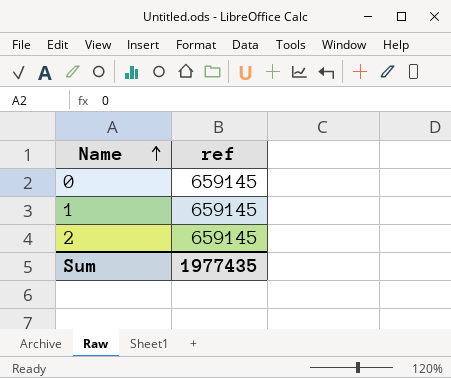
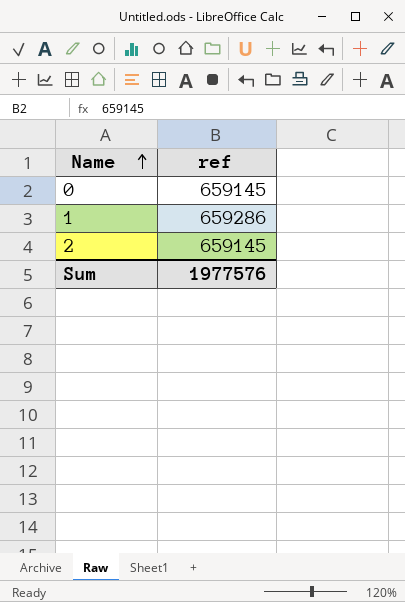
1 | ref: 659145 -> 659286
Sum | ref: 1977435 -> 1977576

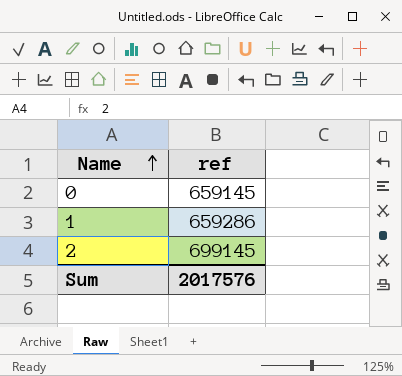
2 | ref: 659145 -> 699145
Sum | ref: 1977576 -> 2017576

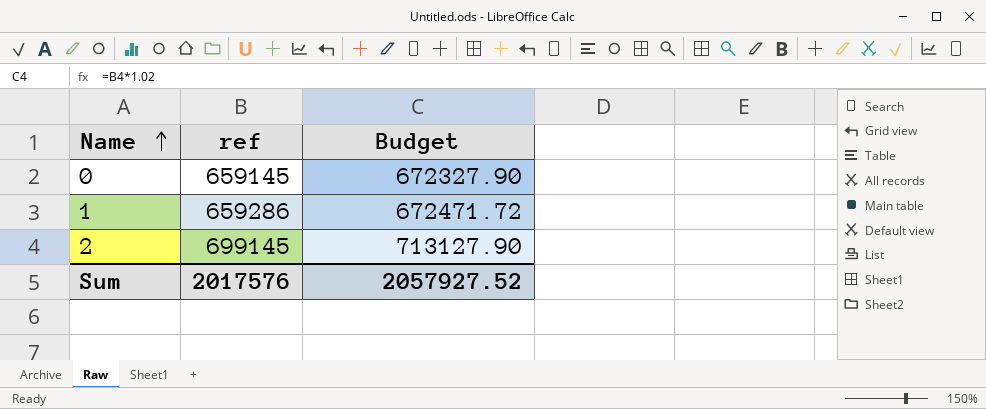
column Budget | formula: none -> [ref] * 1.02

